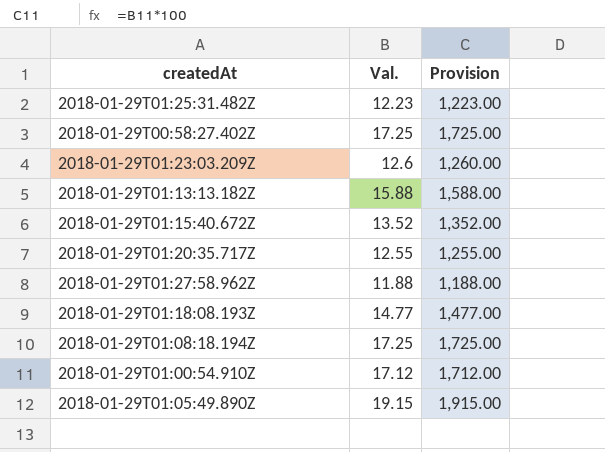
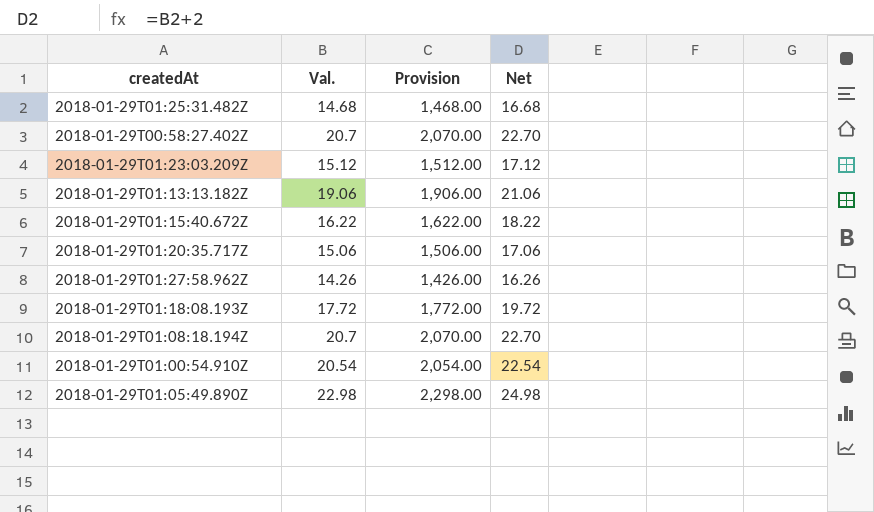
column Net | formula: none -> [Val.] + 2
2018-01-29T01:25:31.482Z | Val.: 12.23 -> 14.68
2018-01-29T01:25:31.482Z | Provision: 1,223.00 -> 1,468.00
2018-01-29T00:58:27.402Z | Val.: 17.25 -> 20.7
2018-01-29T00:58:27.402Z | Provision: 1,725.00 -> 2,070.00
2018-01-29T01:23:03.209Z | Val.: 12.6 -> 15.12
2018-01-29T01:23:03.209Z | Provision: 1,260.00 -> 1,512.00
2018-01-29T01:13:13.182Z | Val.: 15.88 -> 19.06
2018-01-29T01:13:13.182Z | Provision: 1,588.00 -> 1,906.00
2018-01-29T01:15:40.672Z | Val.: 13.52 -> 16.22
2018-01-29T01:15:40.672Z | Provision: 1,352.00 -> 1,622.00
2018-01-29T01:20:35.717Z | Val.: 12.55 -> 15.06
2018-01-29T01:20:35.717Z | Provision: 1,255.00 -> 1,506.00
2018-01-29T01:27:58.962Z | Val.: 11.88 -> 14.26
2018-01-29T01:27:58.962Z | Provision: 1,188.00 -> 1,426.00
2018-01-29T01:18:08.193Z | Val.: 14.77 -> 17.72
2018-01-29T01:18:08.193Z | Provision: 1,477.00 -> 1,772.00
2018-01-29T01:08:18.194Z | Val.: 17.25 -> 20.7
2018-01-29T01:08:18.194Z | Provision: 1,725.00 -> 2,070.00
2018-01-29T01:00:54.910Z | Val.: 17.12 -> 20.54
2018-01-29T01:00:54.910Z | Provision: 1,712.00 -> 2,054.00
2018-01-29T01:05:49.890Z | Val.: 19.15 -> 22.98
2018-01-29T01:05:49.890Z | Provision: 1,915.00 -> 2,298.00

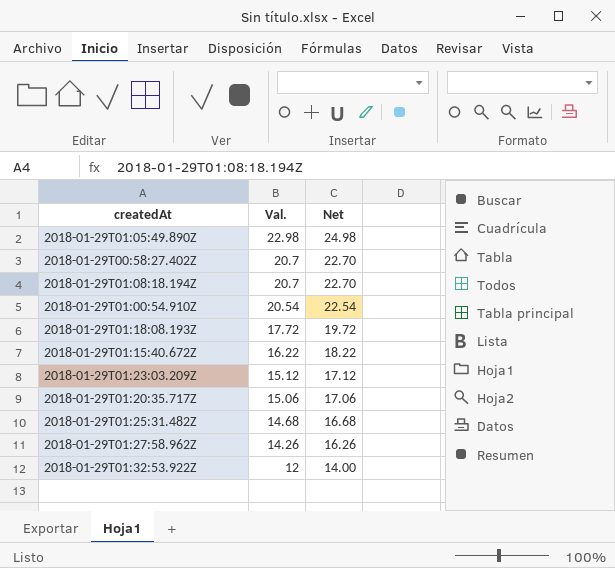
row order: none -> Val. descending
column Provision | formula: [Val.] * 100 -> none
row 2018-01-29T01:13:13.182Z: 19.06 | 1,906.00 | 21.06 -> none
row 2018-01-29T01:32:53.922Z: none -> 12 | 14.00

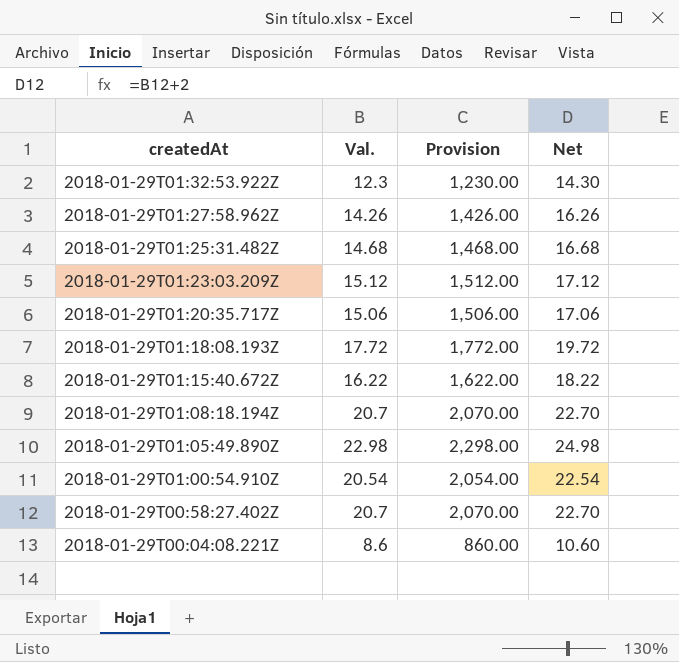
row order: Val. descending -> createdAt descending
column Provision | formula: none -> [Val.] * 100
2018-01-29T01:32:53.922Z | Val.: 12 -> 12.3
2018-01-29T01:32:53.922Z | Net: 14.00 -> 14.30
row 2018-01-29T00:04:08.221Z: none -> 8.6 | 860.00 | 10.60

